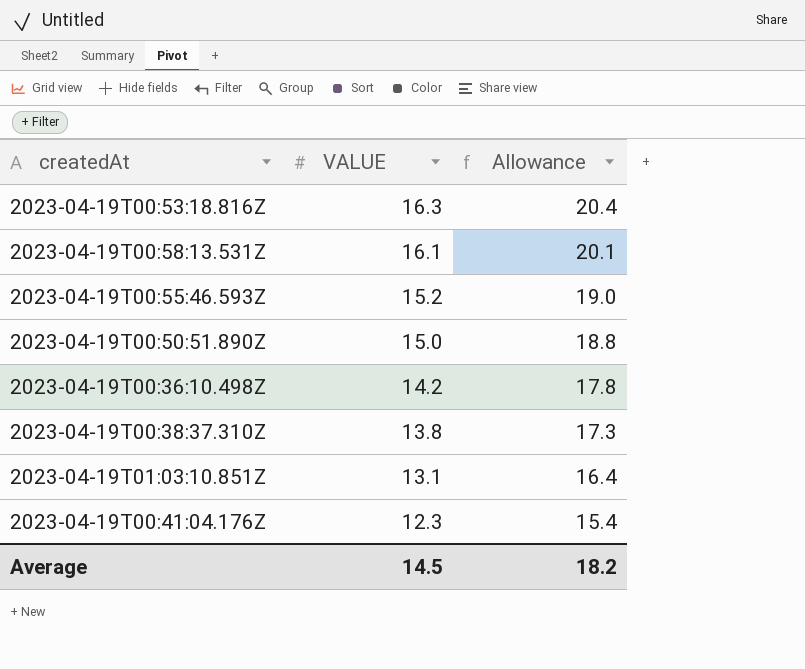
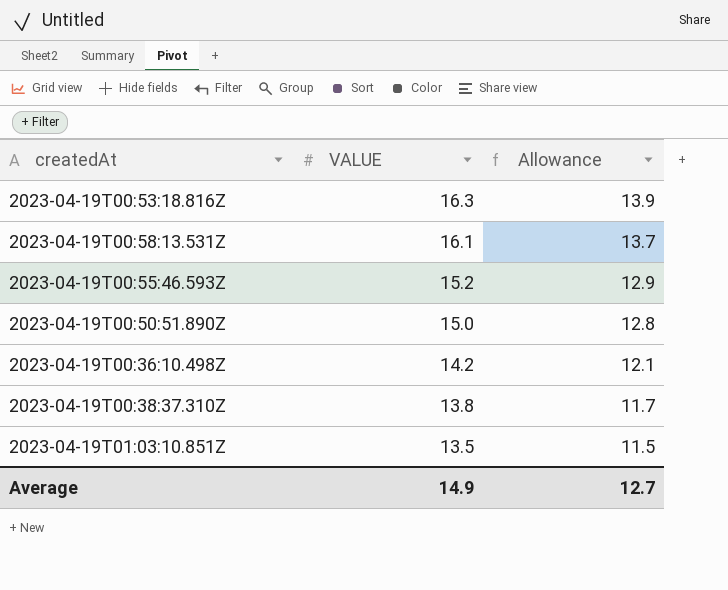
column Allowance | formula: [VALUE] * 1.25 -> [VALUE] * 0.85
row 2023-04-19T00:41:04.176Z: 12.3 | 15.4 -> none
2023-04-19T01:03:10.851Z | VALUE: 13.1 -> 13.5
Average | VALUE: 14.5 -> 14.9
Average | Allowance: 18.2 -> 12.7

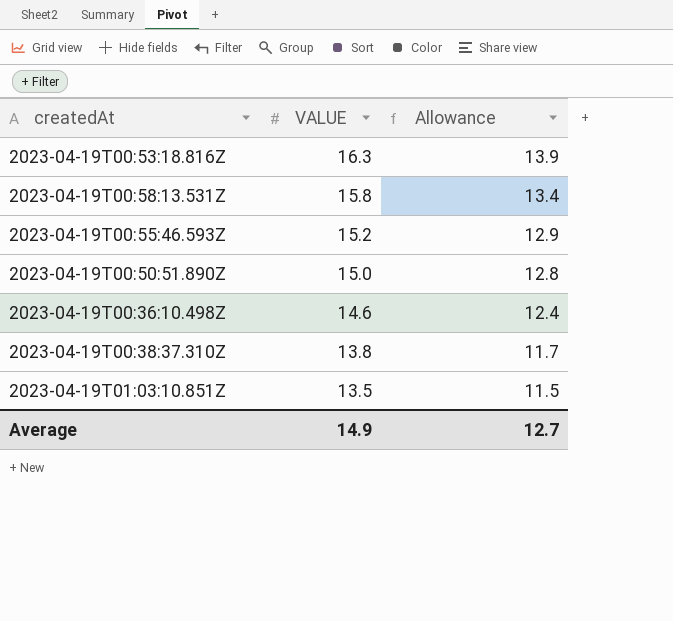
2023-04-19T00:58:13.531Z | VALUE: 16.1 -> 15.8
2023-04-19T00:58:13.531Z | Allowance: 13.7 -> 13.4
2023-04-19T00:36:10.498Z | VALUE: 14.2 -> 14.6
2023-04-19T00:36:10.498Z | Allowance: 12.1 -> 12.4

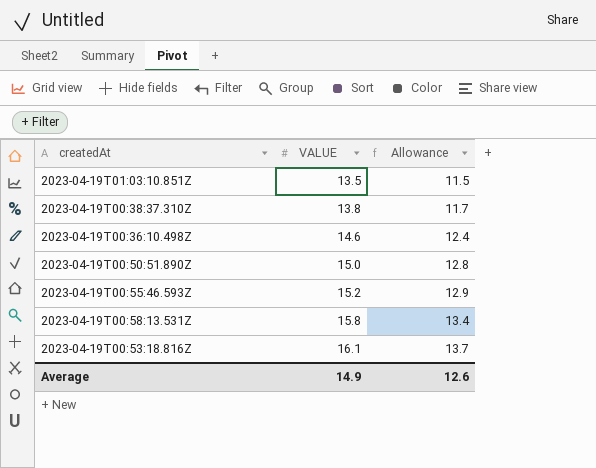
row order: VALUE descending -> VALUE ascending
2023-04-19T00:53:18.816Z | VALUE: 16.3 -> 16.1
2023-04-19T00:53:18.816Z | Allowance: 13.9 -> 13.7
Average | Allowance: 12.7 -> 12.6

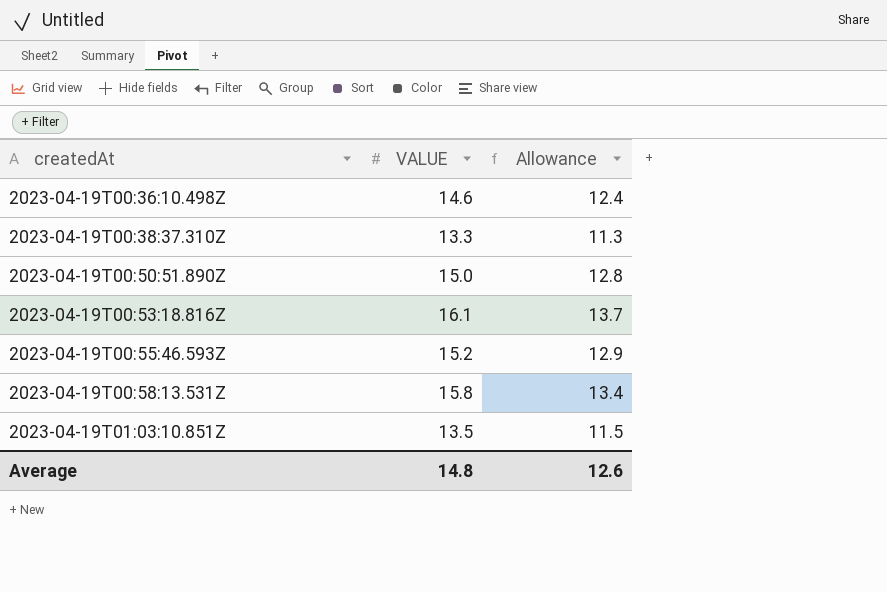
row order: VALUE ascending -> createdAt ascending
2023-04-19T00:38:37.310Z | VALUE: 13.8 -> 13.3
2023-04-19T00:38:37.310Z | Allowance: 11.7 -> 11.3
Average | VALUE: 14.9 -> 14.8

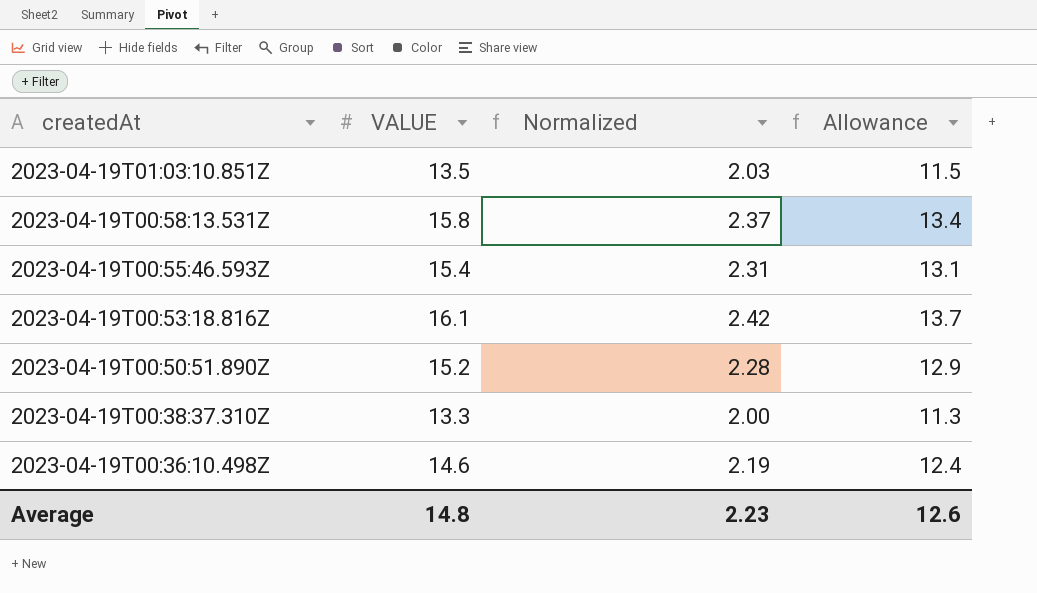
row order: createdAt ascending -> createdAt descending
column Normalized | formula: none -> [VALUE] * 0.15
2023-04-19T00:55:46.593Z | VALUE: 15.2 -> 15.4
2023-04-19T00:55:46.593Z | Allowance: 12.9 -> 13.1
2023-04-19T00:50:51.890Z | VALUE: 15.0 -> 15.2
2023-04-19T00:50:51.890Z | Allowance: 12.8 -> 12.9

